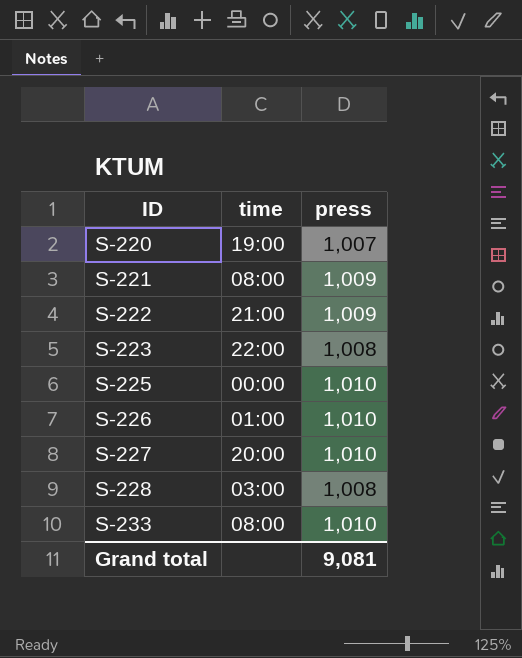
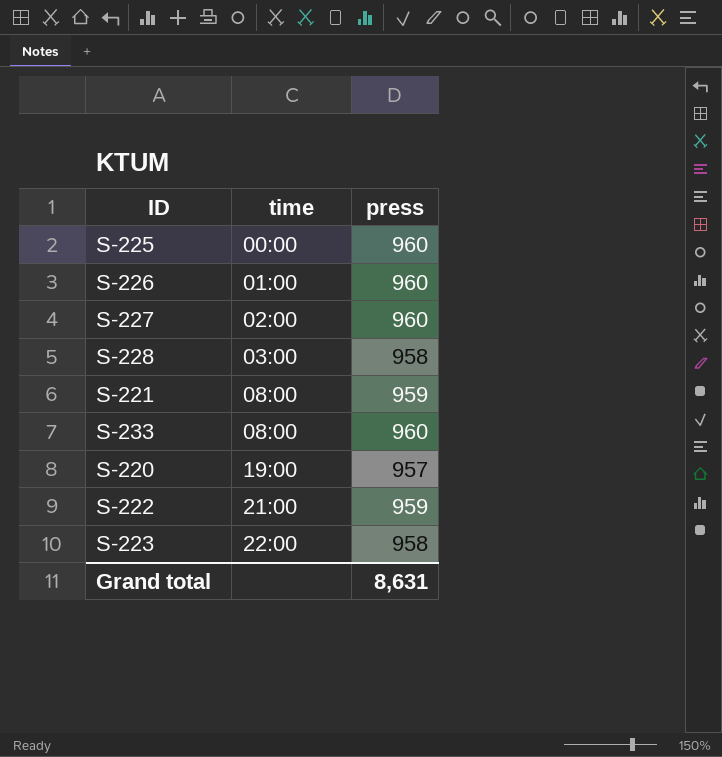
row order: ID ascending -> time ascending
S-225 | press: 1,010 -> 960
S-226 | press: 1,010 -> 960
S-227 | time: 20:00 -> 02:00
S-227 | press: 1,010 -> 960
S-228 | press: 1,008 -> 958
S-221 | press: 1,009 -> 959
S-233 | press: 1,010 -> 960
S-220 | press: 1,007 -> 957
S-222 | press: 1,009 -> 959
S-223 | press: 1,008 -> 958
Grand total | press: 9,081 -> 8,631

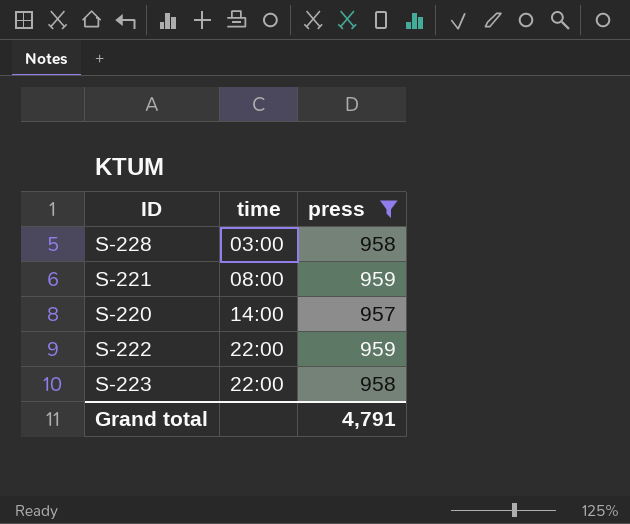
filter: none -> press != 960
S-220 | time: 19:00 -> 14:00
S-222 | time: 21:00 -> 22:00
Grand total | press: 8,631 -> 4,791

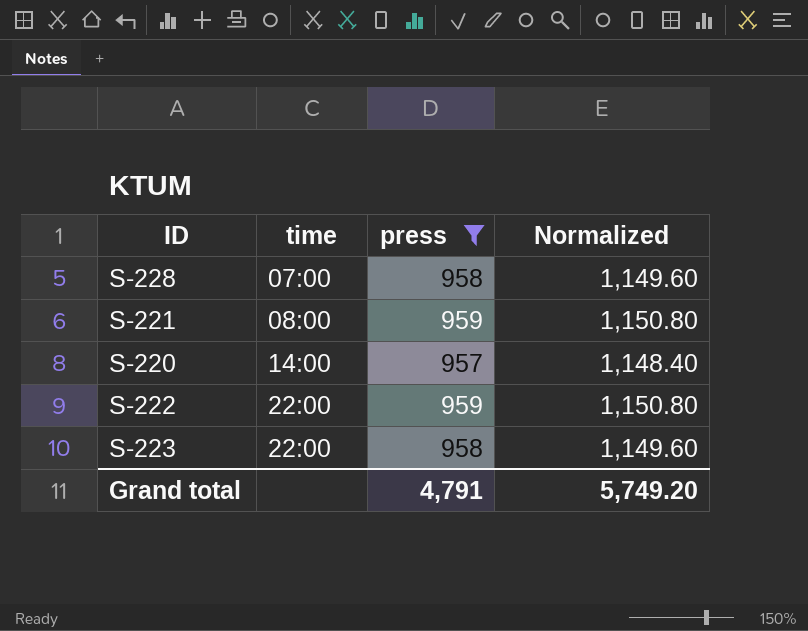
column Normalized | formula: none -> [press] * 1.2
S-228 | time: 03:00 -> 07:00

